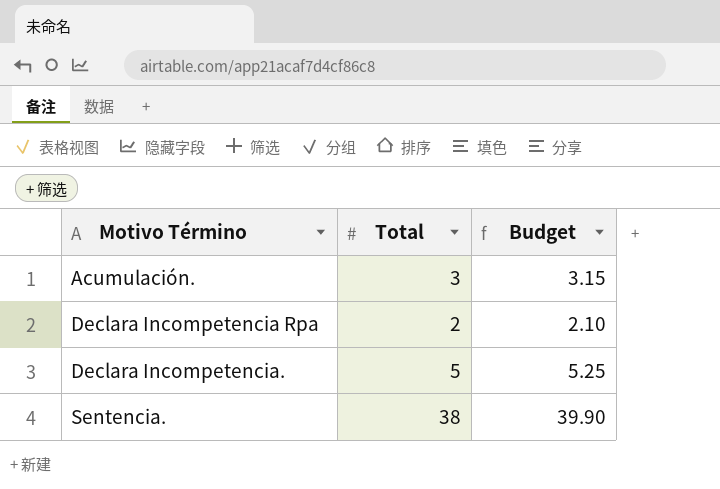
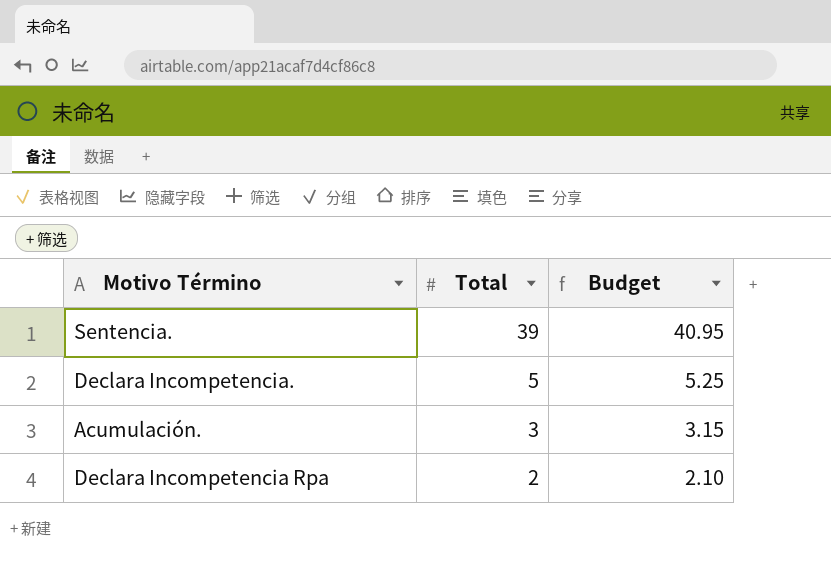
row order: Motivo Término ascending -> Total descending
Sentencia. | Total: 38 -> 39
Sentencia. | Budget: 39.90 -> 40.95

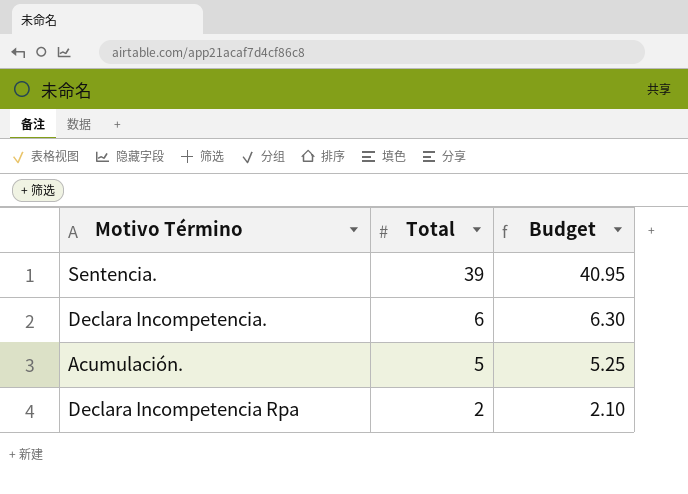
Declara Incompetencia. | Total: 5 -> 6
Declara Incompetencia. | Budget: 5.25 -> 6.30
Acumulación. | Total: 3 -> 5
Acumulación. | Budget: 3.15 -> 5.25

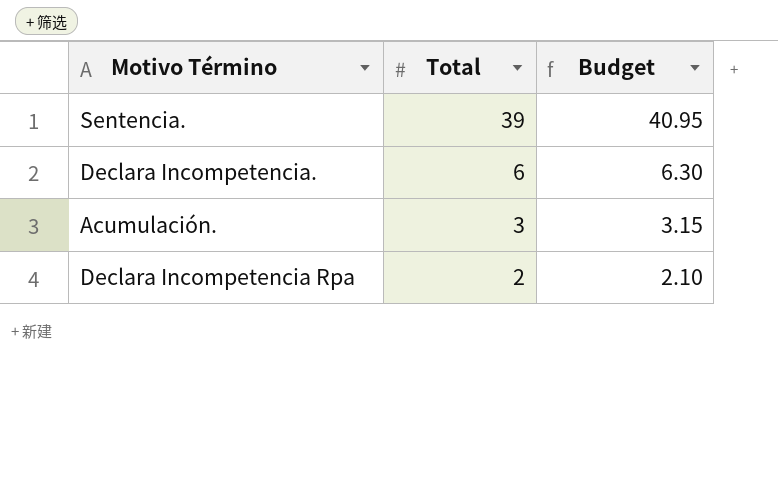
Acumulación. | Total: 5 -> 3
Acumulación. | Budget: 5.25 -> 3.15

